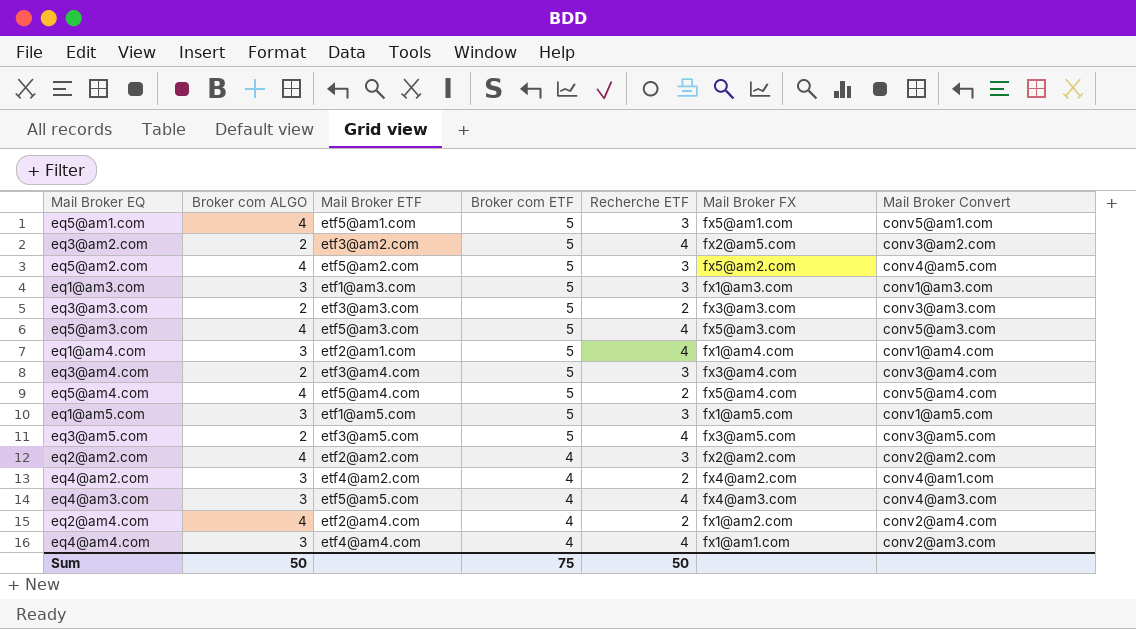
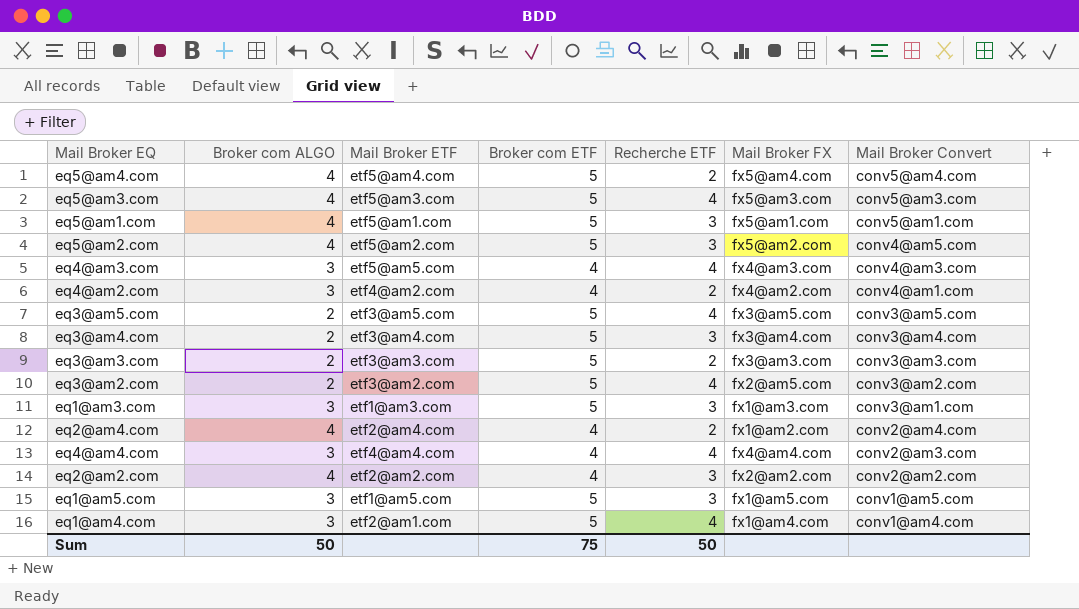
row order: Broker com ETF descending -> Mail Broker Convert descending
eq1@am3.com | Mail Broker Convert: conv1@am3.com -> conv3@am1.com
eq4@am4.com | Mail Broker FX: fx1@am1.com -> fx4@am4.com

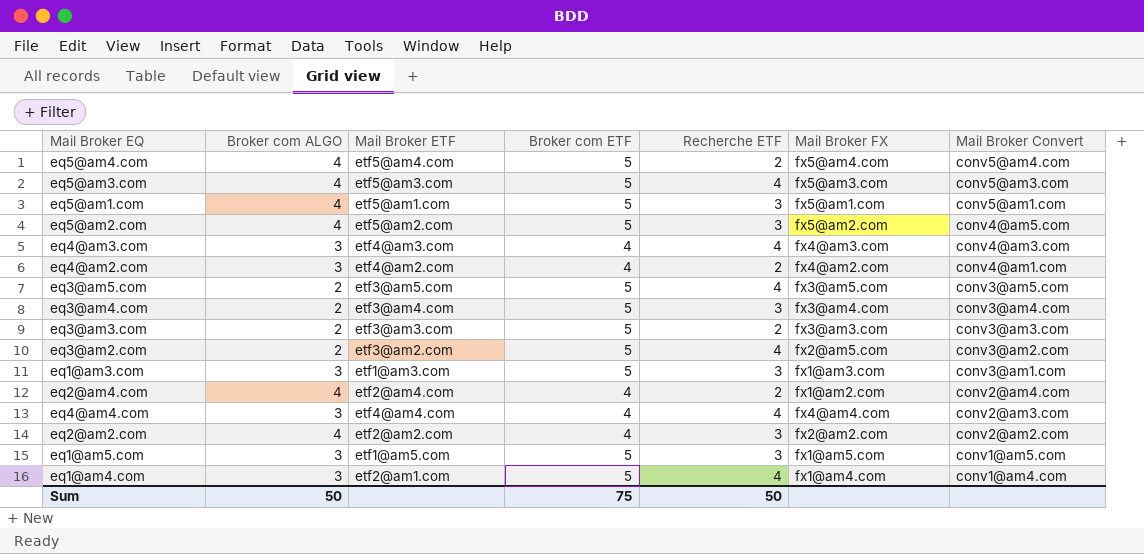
eq4@am3.com | Mail Broker ETF: etf5@am5.com -> etf4@am3.com

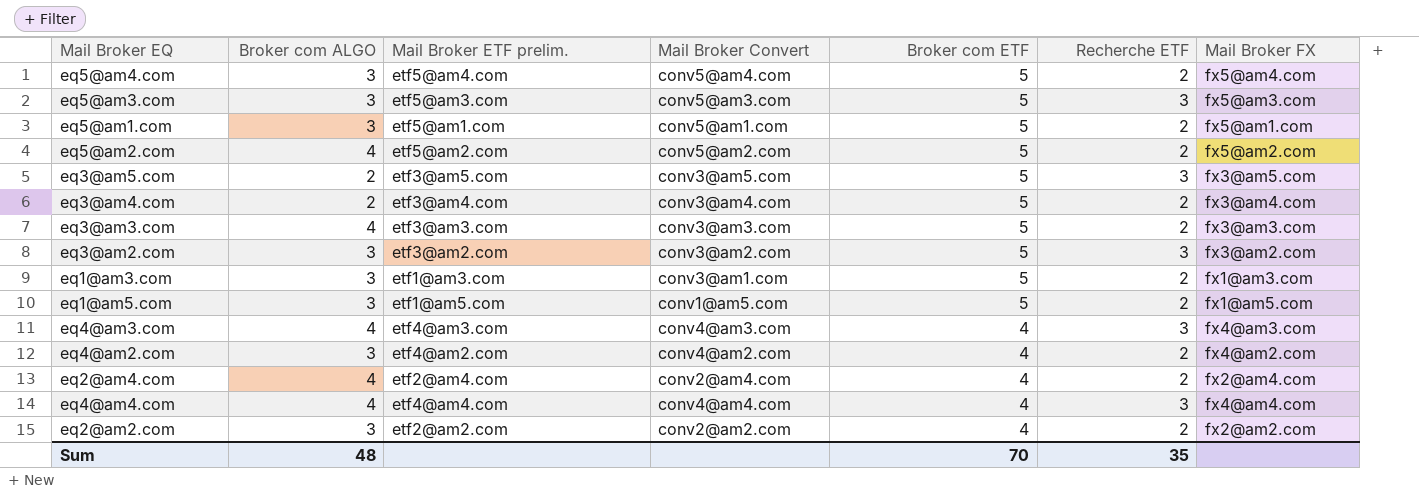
row order: Mail Broker Convert descending -> Broker com ETF descending
column name: Mail Broker ETF -> Mail Broker ETF prelim.
column Mail Broker Convert | position: 7 -> 4
row eq1@am4.com: 3 | etf2@am1.com | 5 | 4 | fx1@am4.com | conv1@am4.com -> none
eq5@am4.com | Broker com ALGO: 4 -> 3
eq5@am3.com | Broker com ALGO: 4 -> 3
eq5@am3.com | Recherche ETF: 4 -> 3
eq5@am1.com | Broker com ALGO: 4 -> 3
eq5@am1.com | Recherche ETF: 3 -> 2
eq5@am2.com | Mail Broker Convert: conv4@am5.com -> conv5@am2.com
eq5@am2.com | Recherche ETF: 3 -> 2
eq3@am5.com | Recherche ETF: 4 -> 3
eq3@am4.com | Recherche ETF: 3 -> 2
eq3@am3.com | Broker com ALGO: 2 -> 4
eq3@am2.com | Broker com ALGO: 2 -> 3
eq3@am2.com | Recherche ETF: 4 -> 3
eq3@am2.com | Mail Broker FX: fx2@am5.com -> fx3@am2.com
eq1@am3.com | Recherche ETF: 3 -> 2
eq1@am5.com | Recherche ETF: 3 -> 2
eq4@am3.com | Broker com ALGO: 3 -> 4
eq4@am3.com | Recherche ETF: 4 -> 3
eq4@am2.com | Mail Broker Convert: conv4@am1.com -> conv4@am2.com
eq2@am4.com | Mail Broker FX: fx1@am2.com -> fx2@am4.com
eq4@am4.com | Broker com ALGO: 3 -> 4
eq4@am4.com | Mail Broker Convert: conv2@am3.com -> conv4@am4.com
eq4@am4.com | Recherche ETF: 4 -> 3
eq2@am2.com | Broker com ALGO: 4 -> 3
eq2@am2.com | Recherche ETF: 3 -> 2
Sum | Broker com ALGO: 50 -> 48
Sum | Broker com ETF: 75 -> 70
Sum | Recherche ETF: 50 -> 35

